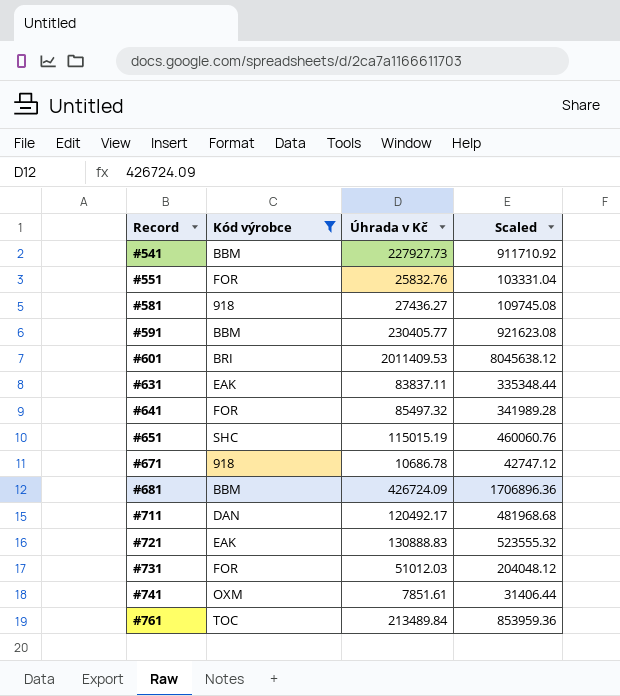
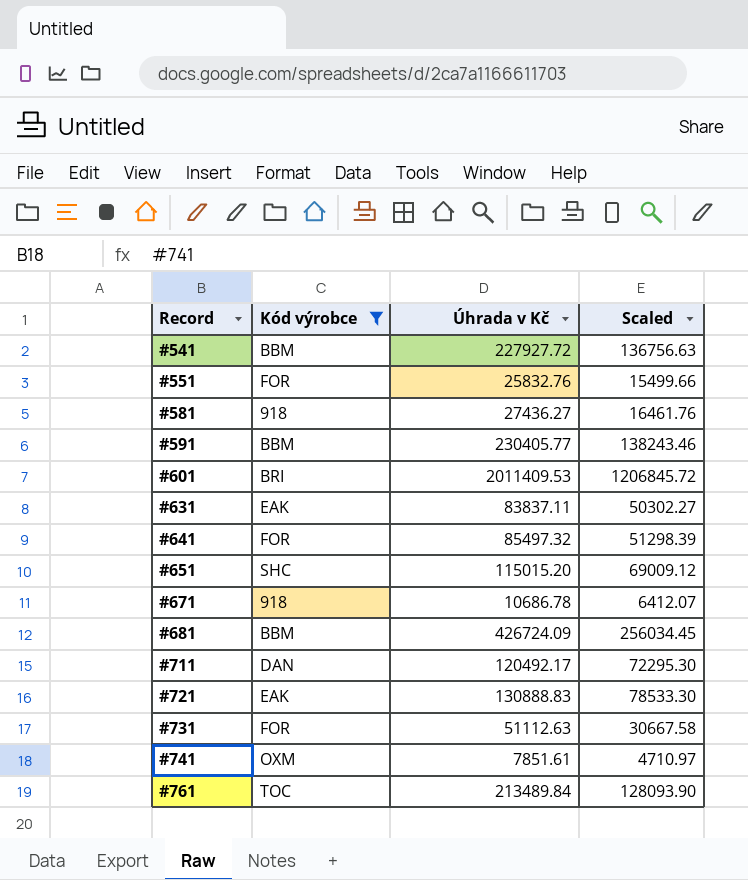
column Scaled | formula: [Úhrada v Kč] * 4 -> [Úhrada v Kč] * 0.6
#541 | Úhrada v Kč: 227927.73 -> 227927.72
#651 | Úhrada v Kč: 115015.19 -> 115015.20
#731 | Úhrada v Kč: 51012.03 -> 51112.63

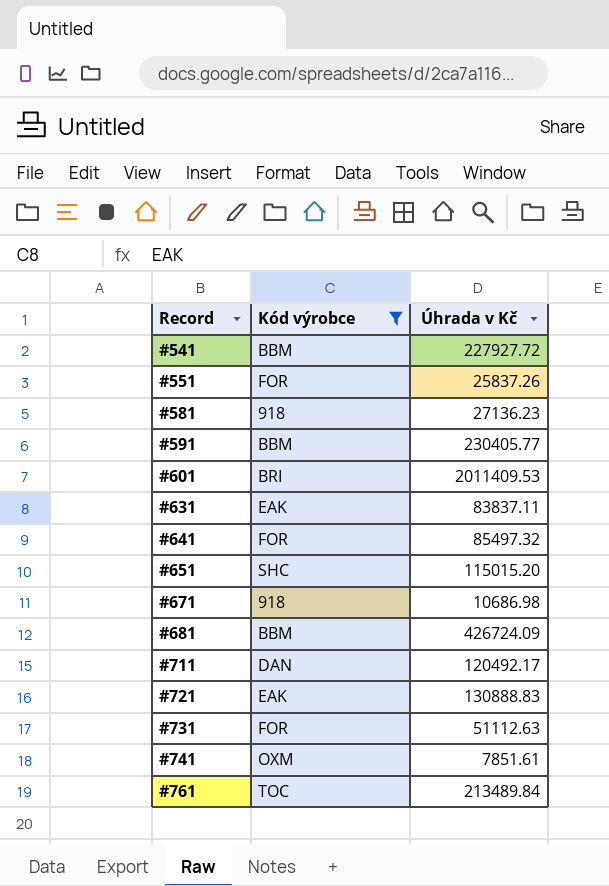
column Scaled | formula: [Úhrada v Kč] * 0.6 -> none
#551 | Úhrada v Kč: 25832.76 -> 25837.26
#581 | Úhrada v Kč: 27436.27 -> 27136.23
#671 | Úhrada v Kč: 10686.78 -> 10686.98

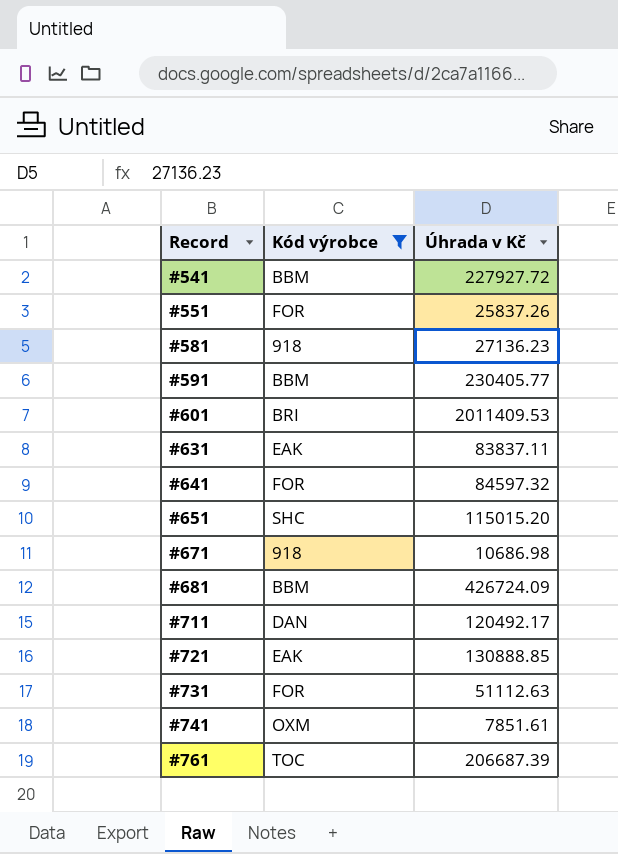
#641 | Úhrada v Kč: 85497.32 -> 84597.32
#721 | Úhrada v Kč: 130888.83 -> 130888.85
#761 | Úhrada v Kč: 213489.84 -> 206687.39

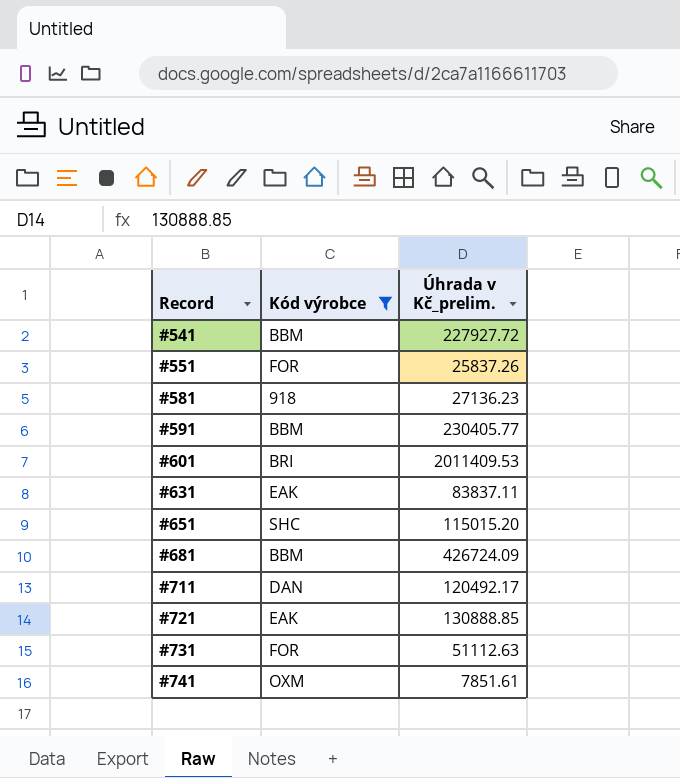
column name: Úhrada v Kč -> Úhrada v Kč_prelim.
row #641: FOR | 84597.32 -> none
row #671: 918 | 10686.98 -> none
row #761: TOC | 206687.39 -> none

